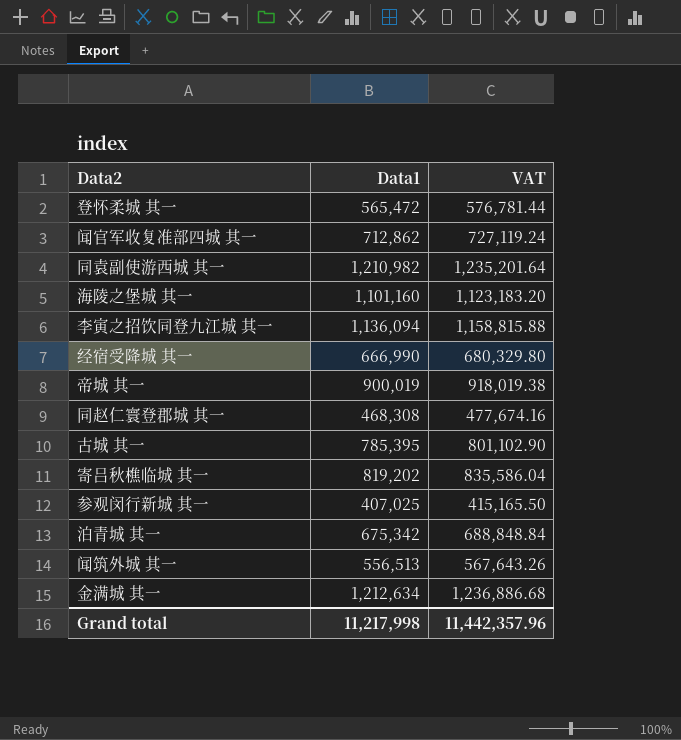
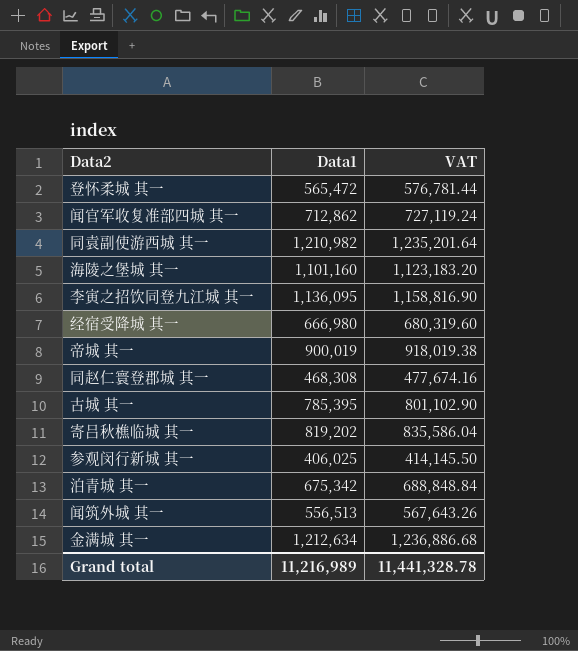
李寅之招饮同登九江城 其一 | Data1: 1,136,094 -> 1,136,095
李寅之招饮同登九江城 其一 | VAT: 1,158,815.88 -> 1,158,816.90
经宿受降城 其一 | Data1: 666,990 -> 666,980
经宿受降城 其一 | VAT: 680,329.80 -> 680,319.60
参观闵行新城 其一 | Data1: 407,025 -> 406,025
参观闵行新城 其一 | VAT: 415,165.50 -> 414,145.50
Grand total | Data1: 11,217,998 -> 11,216,989
Grand total | VAT: 11,442,357.96 -> 11,441,328.78

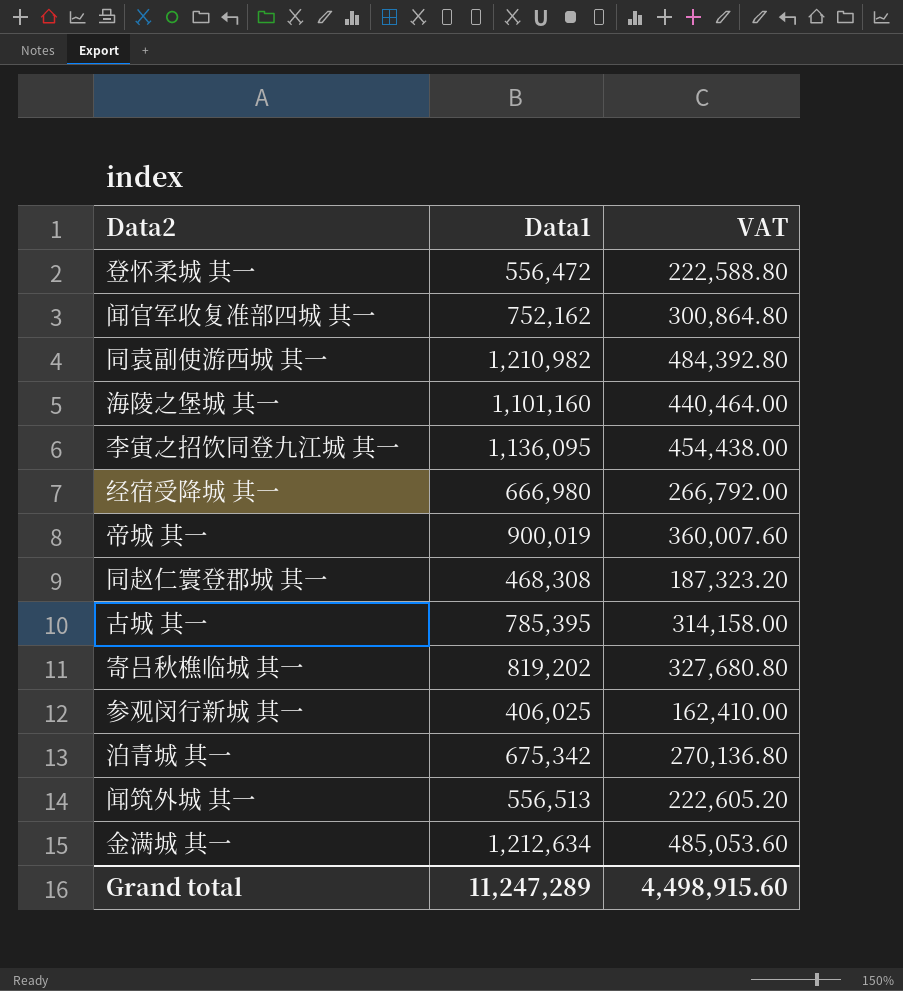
column VAT | formula: [Data1] * 1.02 -> [Data1] * 0.4
登怀柔城 其一 | Data1: 565,472 -> 556,472
闻官军收复准部四城 其一 | Data1: 712,862 -> 752,162
Grand total | Data1: 11,216,989 -> 11,247,289
Grand total | VAT: 11,441,328.78 -> 4,498,915.60

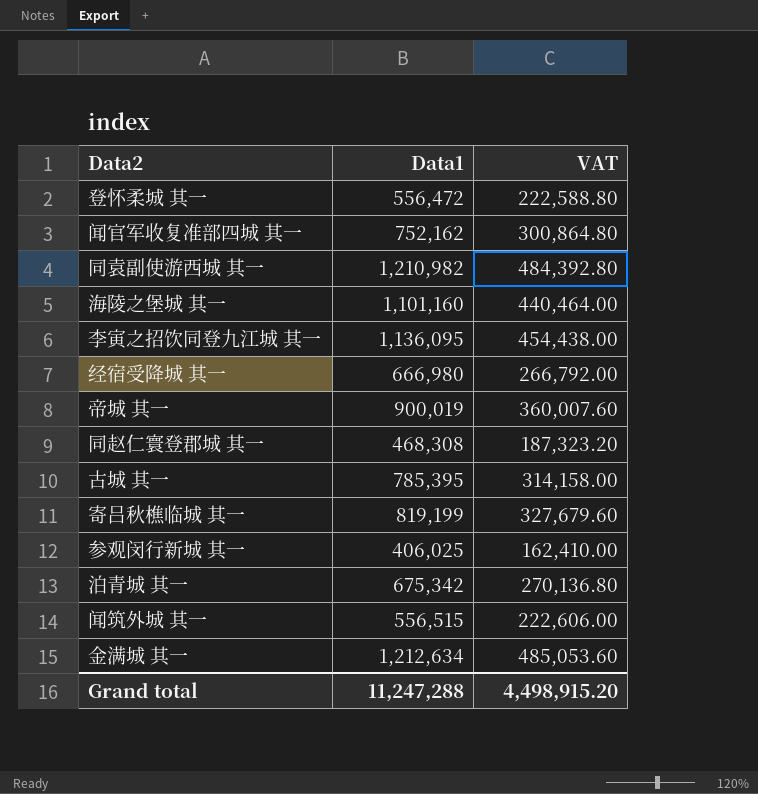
寄吕秋樵临城 其一 | Data1: 819,202 -> 819,199
寄吕秋樵临城 其一 | VAT: 327,680.80 -> 327,679.60
闻筑外城 其一 | Data1: 556,513 -> 556,515
闻筑外城 其一 | VAT: 222,605.20 -> 222,606.00
Grand total | Data1: 11,247,289 -> 11,247,288
Grand total | VAT: 4,498,915.60 -> 4,498,915.20

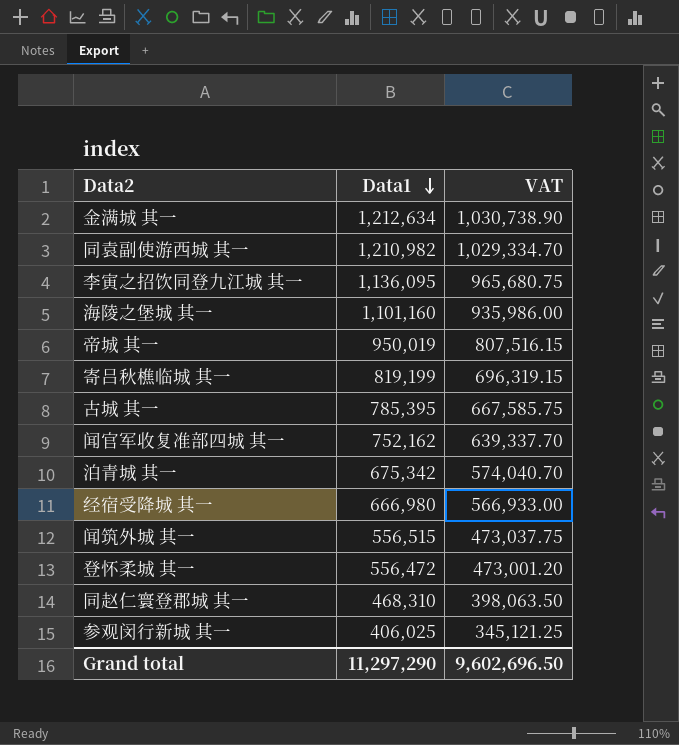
row order: none -> Data1 descending
column VAT | formula: [Data1] * 0.4 -> [Data1] * 0.85
帝城 其一 | Data1: 900,019 -> 950,019
同赵仁寰登郡城 其一 | Data1: 468,308 -> 468,310
Grand total | Data1: 11,247,288 -> 11,297,290
Grand total | VAT: 4,498,915.20 -> 9,602,696.50

